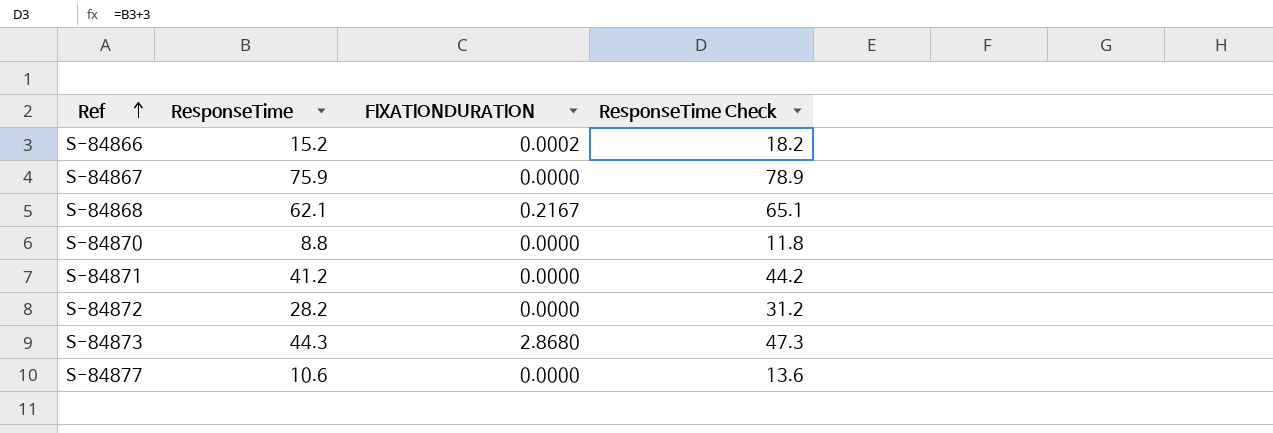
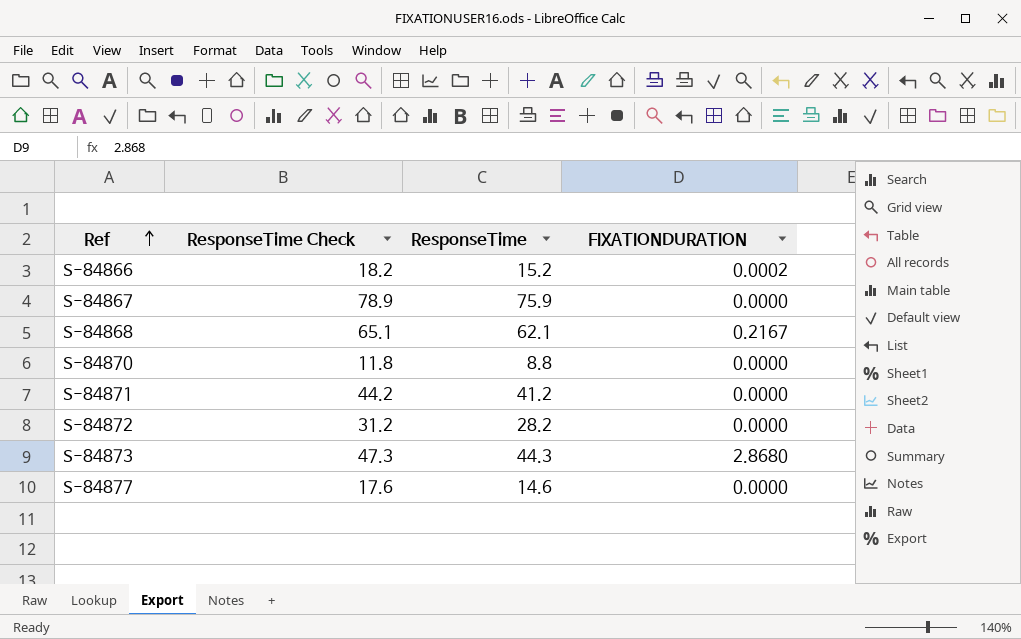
column ResponseTime Check | position: 4 -> 2
S-84877 | ResponseTime Check: 13.6 -> 17.6
S-84877 | ResponseTime: 10.6 -> 14.6

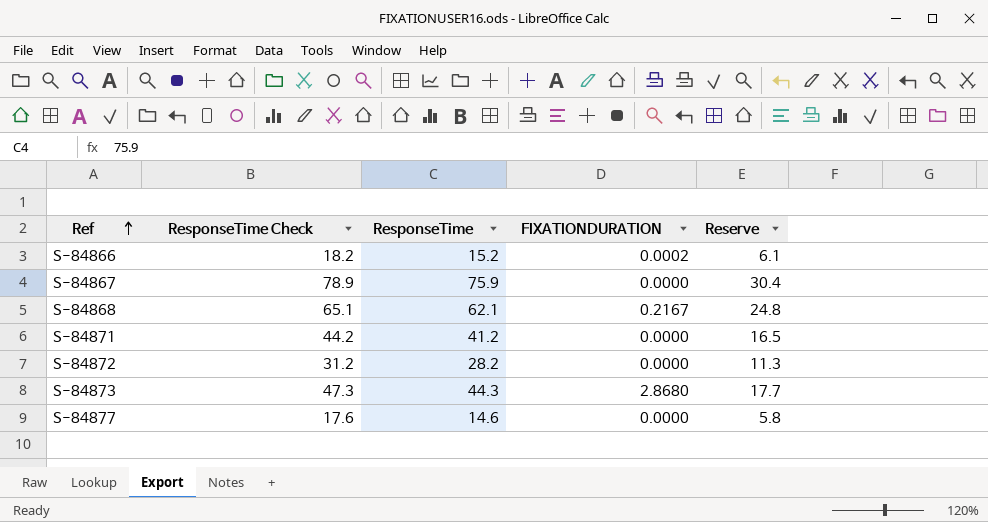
column Reserve | formula: none -> [ResponseTime] * 0.4
row S-84870: 11.8 | 8.8 | 0.0000 -> none

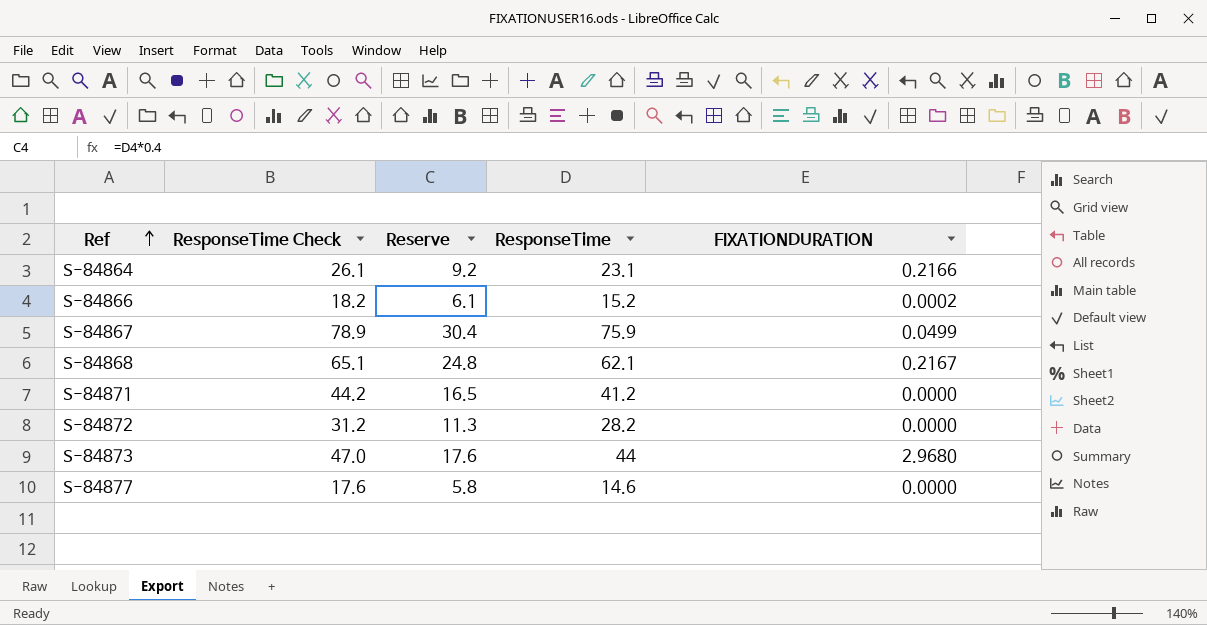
column Reserve | position: 5 -> 3
row S-84864: none -> 26.1 | 9.2 | 23.1 | 0.2166
S-84867 | FIXATIONDURATION: 0.0000 -> 0.0499
S-84873 | ResponseTime Check: 47.3 -> 47.0
S-84873 | Reserve: 17.7 -> 17.6
S-84873 | ResponseTime: 44.3 -> 44
S-84873 | FIXATIONDURATION: 2.8680 -> 2.9680

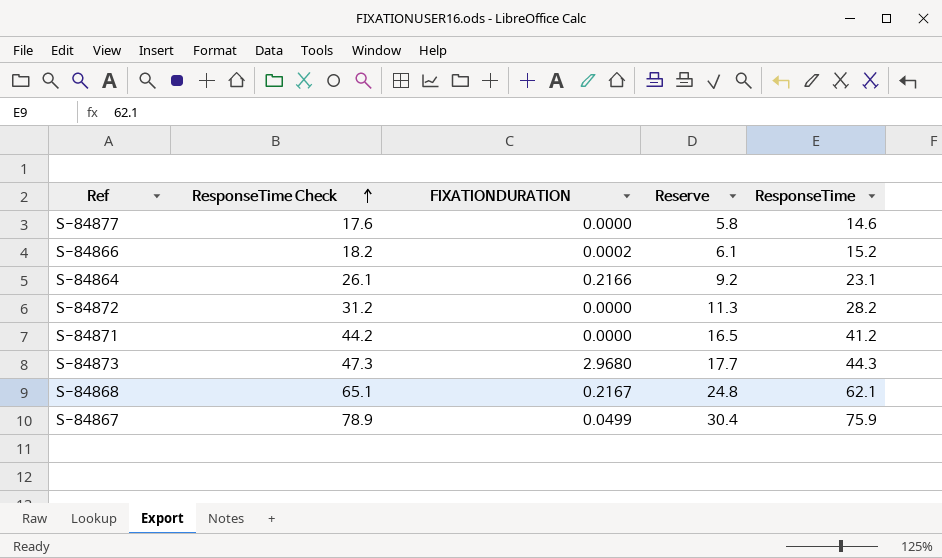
row order: Ref ascending -> ResponseTime Check ascending
column FIXATIONDURATION | position: 5 -> 3
S-84873 | ResponseTime Check: 47.0 -> 47.3
S-84873 | Reserve: 17.6 -> 17.7
S-84873 | ResponseTime: 44 -> 44.3

